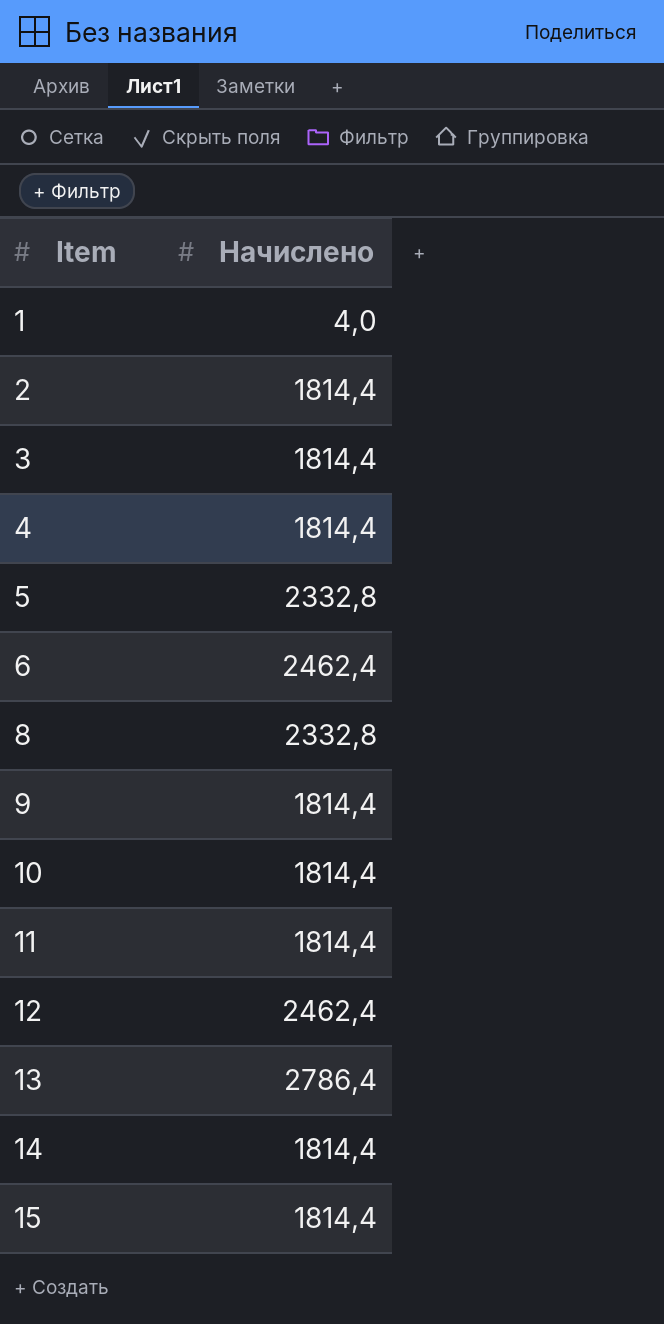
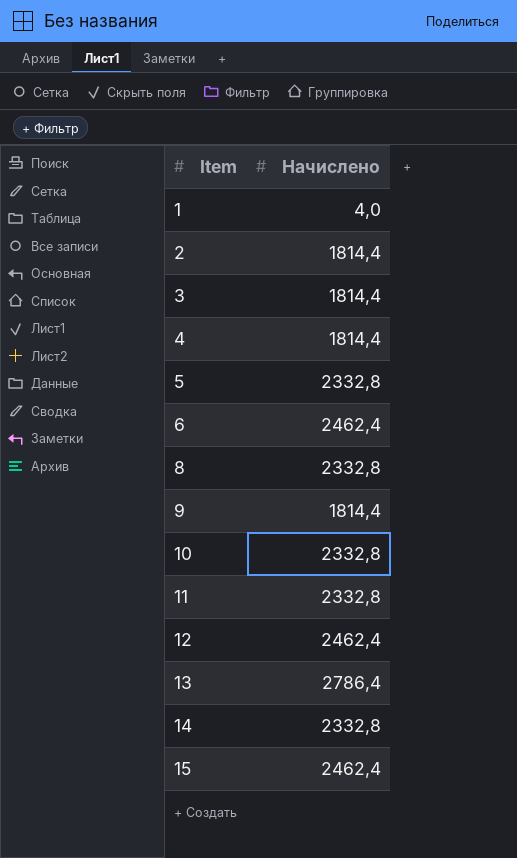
10 | Начислено: 1814,4 -> 2332,8
11 | Начислено: 1814,4 -> 2332,8
14 | Начислено: 1814,4 -> 2332,8
15 | Начислено: 1814,4 -> 2462,4

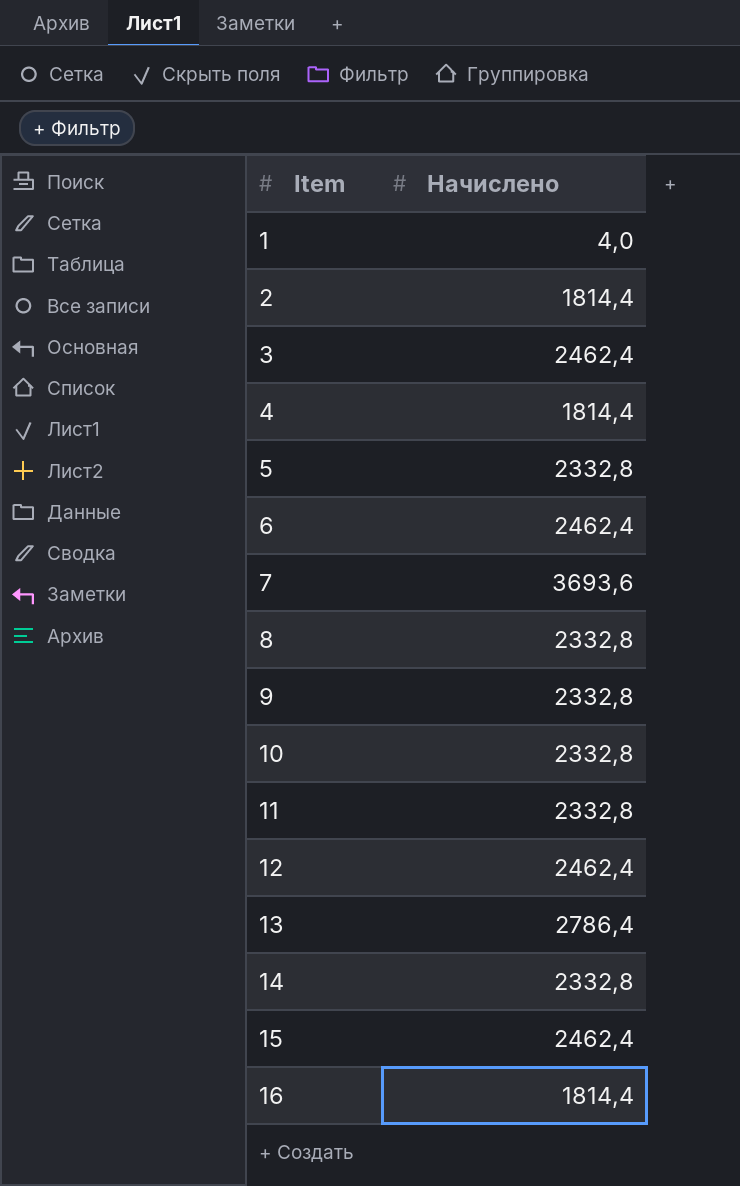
3 | Начислено: 1814,4 -> 2462,4
row 7: none -> 3693,6
9 | Начислено: 1814,4 -> 2332,8
row 16: none -> 1814,4

